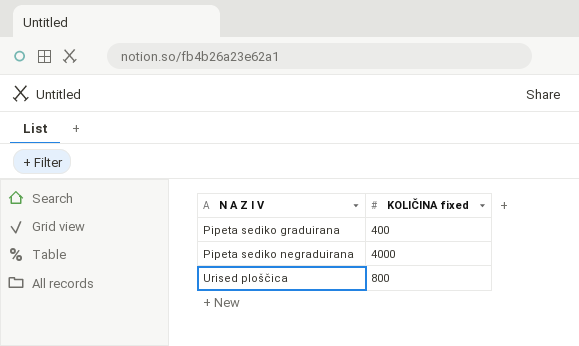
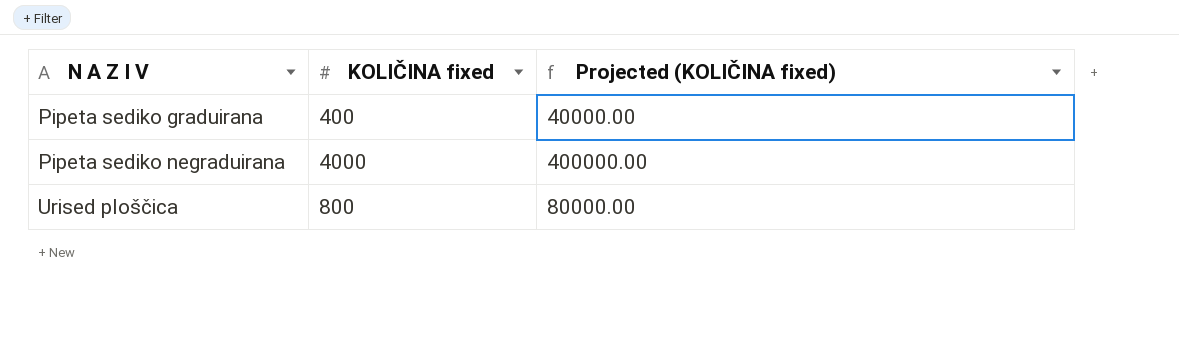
column Projected (KOLIČINA fixed) | formula: none -> [KOLIČINA fixed] * 100

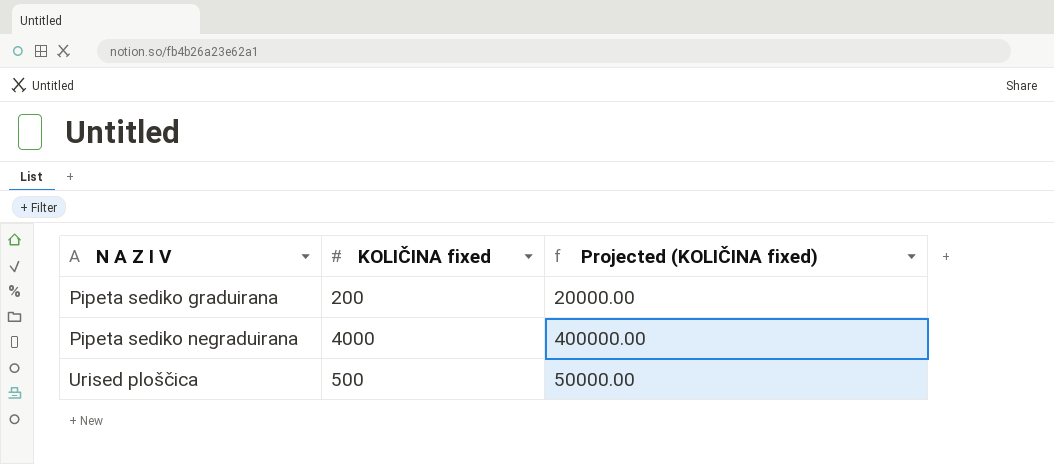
Pipeta sediko graduirana | KOLIČINA fixed: 400 -> 200
Pipeta sediko graduirana | Projected (KOLIČINA fixed): 40000.00 -> 20000.00
Urised ploščica | KOLIČINA fixed: 800 -> 500
Urised ploščica | Projected (KOLIČINA fixed): 80000.00 -> 50000.00

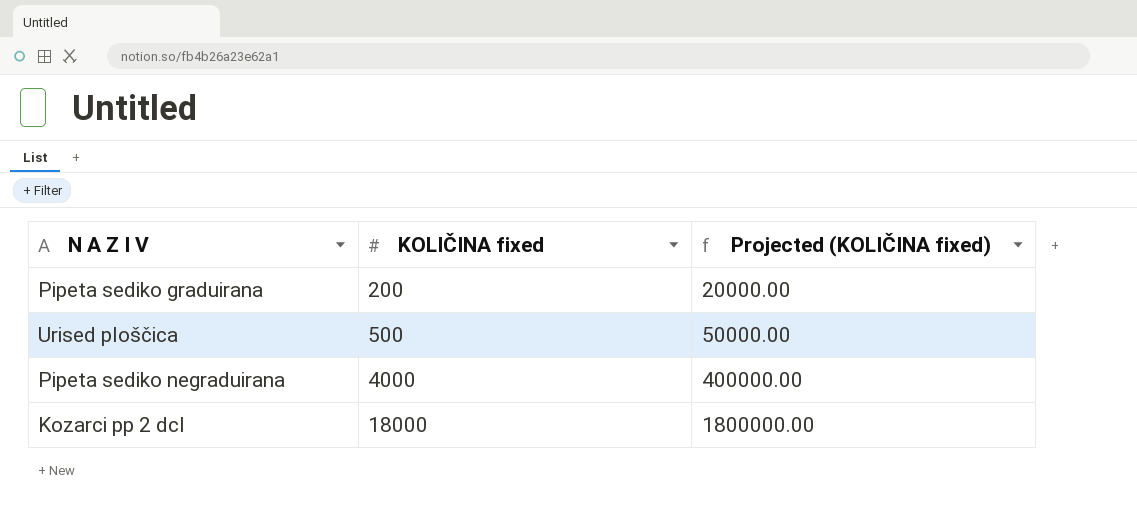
row order: N A Z I V ascending -> KOLIČINA fixed ascending
row Kozarci pp 2 dcl: none -> 18000 | 1800000.00

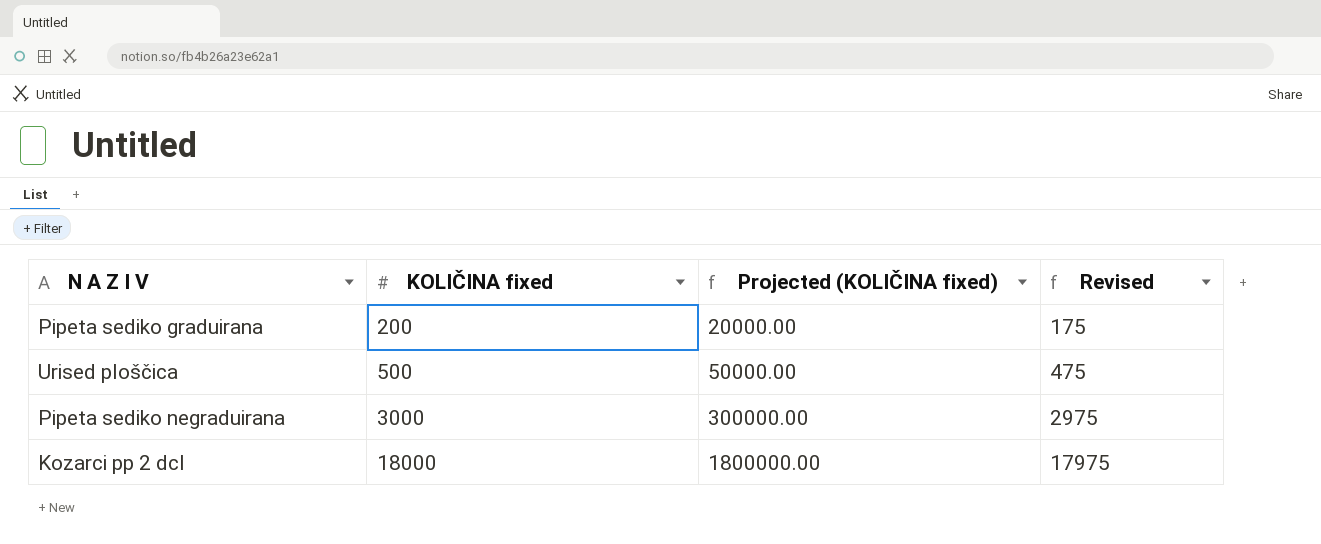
column Revised | formula: none -> [KOLIČINA fixed] - 25
Pipeta sediko negraduirana | KOLIČINA fixed: 4000 -> 3000
Pipeta sediko negraduirana | Projected (KOLIČINA fixed): 400000.00 -> 300000.00

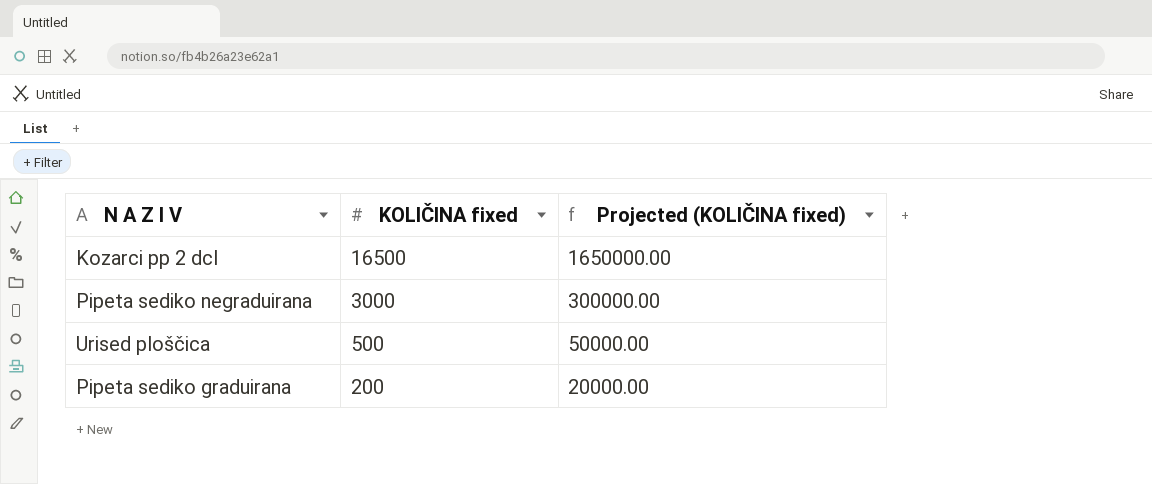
row order: KOLIČINA fixed ascending -> KOLIČINA fixed descending
column Revised | formula: [KOLIČINA fixed] - 25 -> none
Kozarci pp 2 dcl | KOLIČINA fixed: 18000 -> 16500
Kozarci pp 2 dcl | Projected (KOLIČINA fixed): 1800000.00 -> 1650000.00

